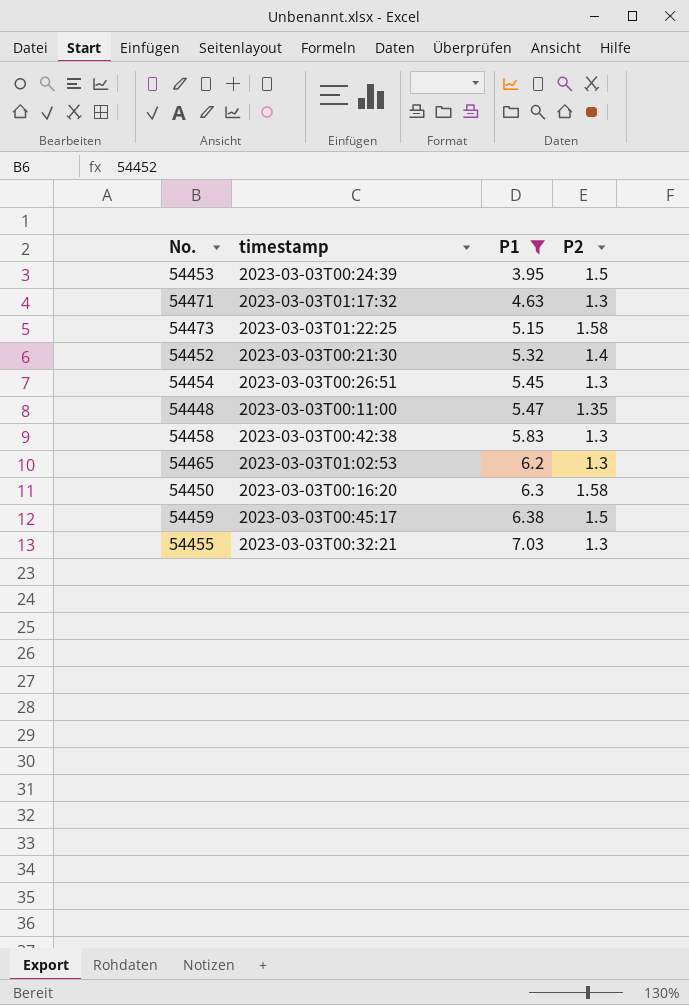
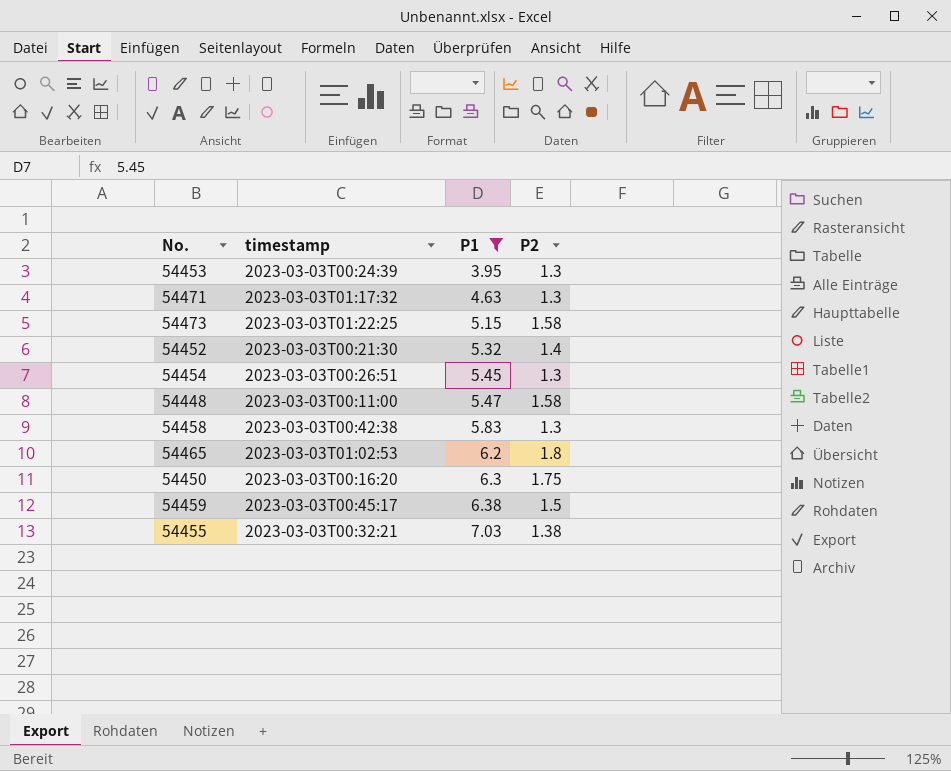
54453 | P2: 1.5 -> 1.3
54448 | P2: 1.35 -> 1.58
54465 | P2: 1.3 -> 1.8
54450 | P2: 1.58 -> 1.75
54455 | P2: 1.3 -> 1.38

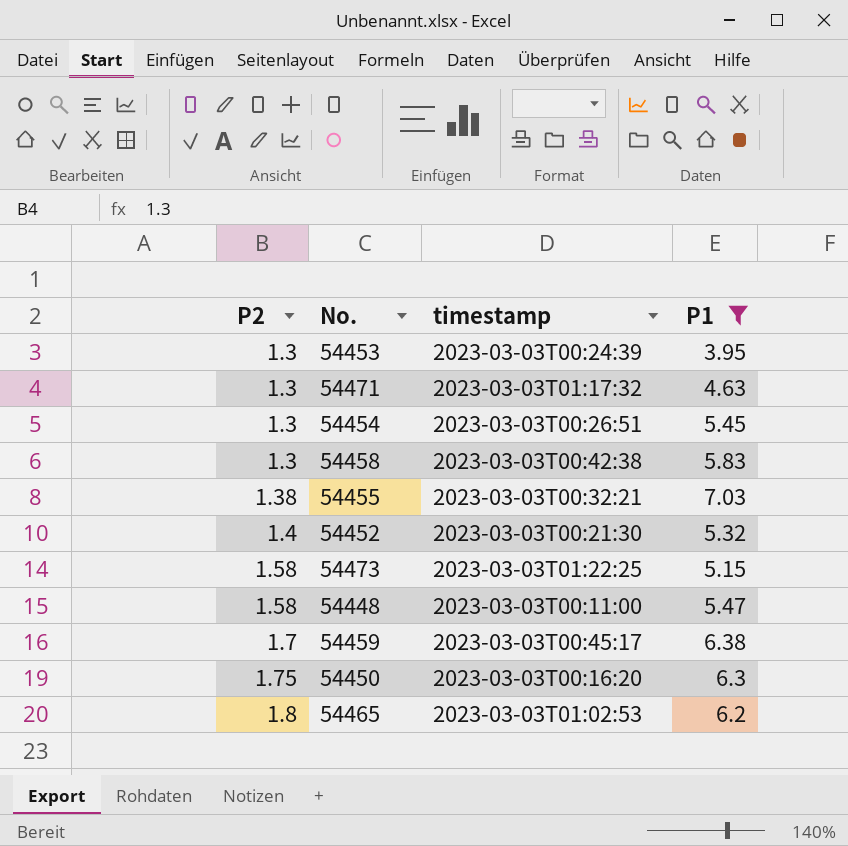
row order: P1 ascending -> P2 ascending
column P2 | position: 4 -> 1
54459 | P2: 1.5 -> 1.7

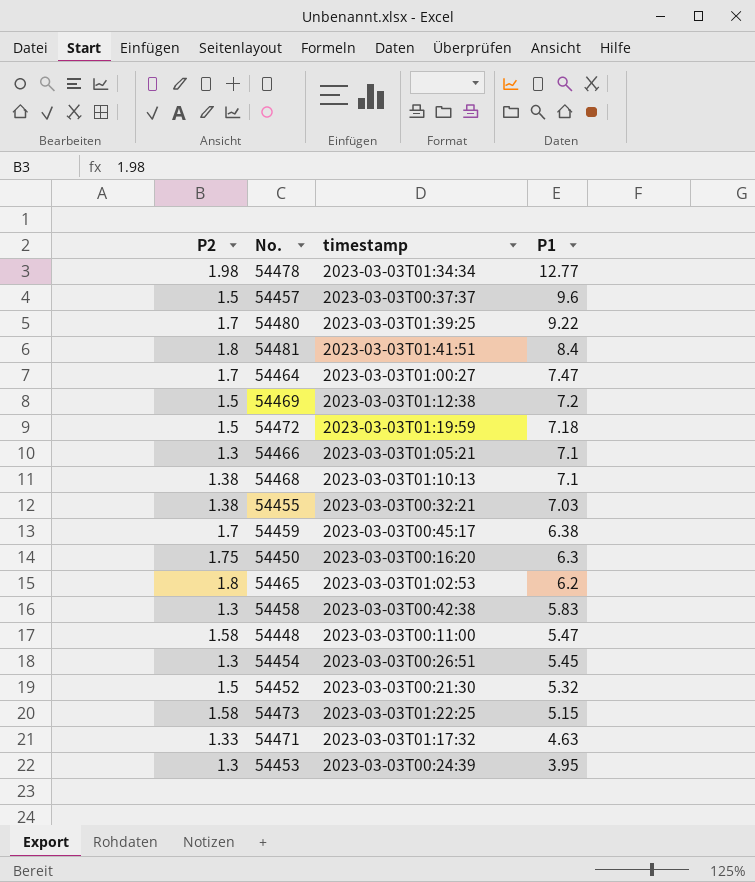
filter: P1 <= 7.03 -> none
row order: P2 ascending -> P1 descending
54452 | P2: 1.4 -> 1.5
54471 | P2: 1.3 -> 1.33

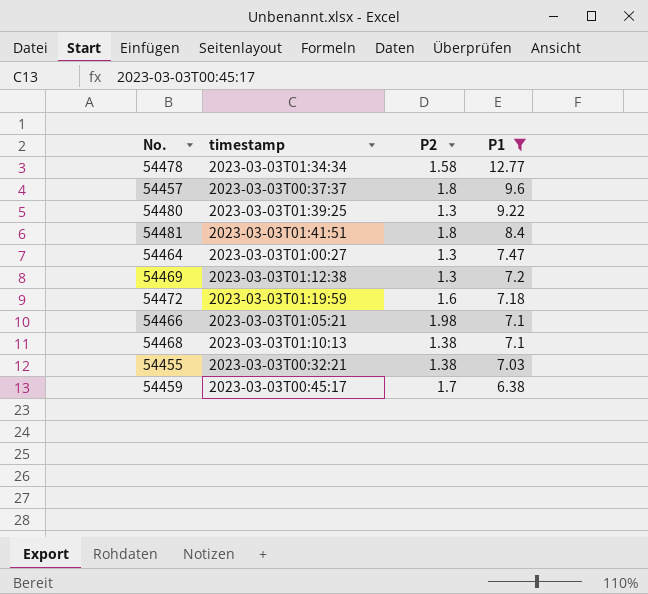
filter: none -> P1 >= 6.38
column P2 | position: 1 -> 3
54478 | P2: 1.98 -> 1.58
54457 | P2: 1.5 -> 1.8
54480 | P2: 1.7 -> 1.3
54464 | P2: 1.7 -> 1.3
54469 | P2: 1.5 -> 1.3
54472 | P2: 1.5 -> 1.6
54466 | P2: 1.3 -> 1.98

